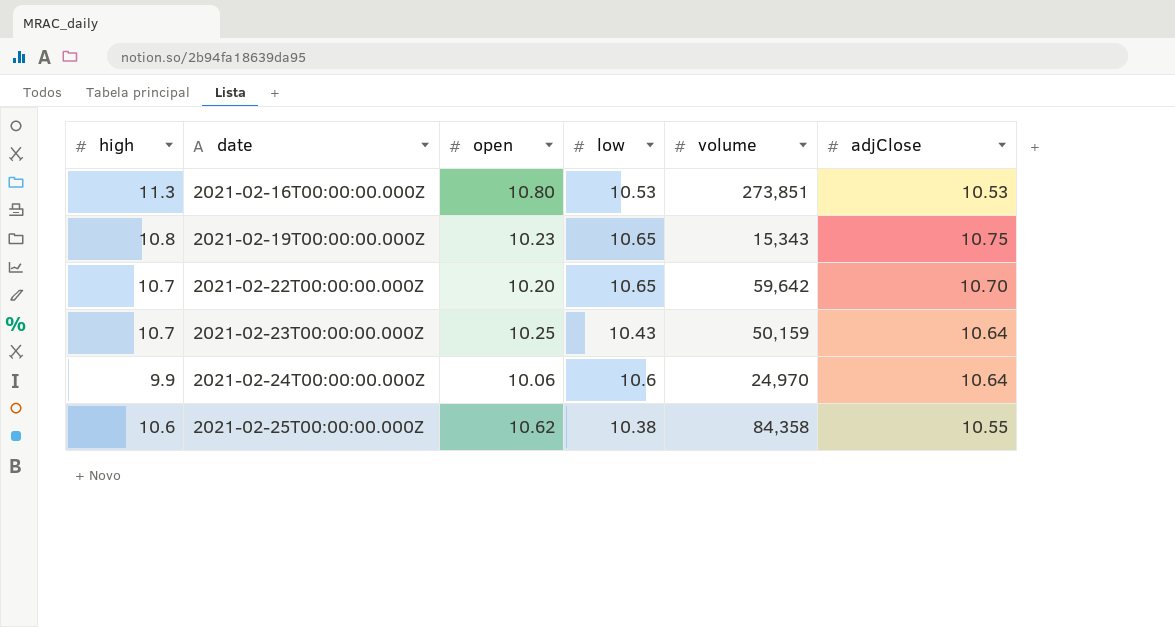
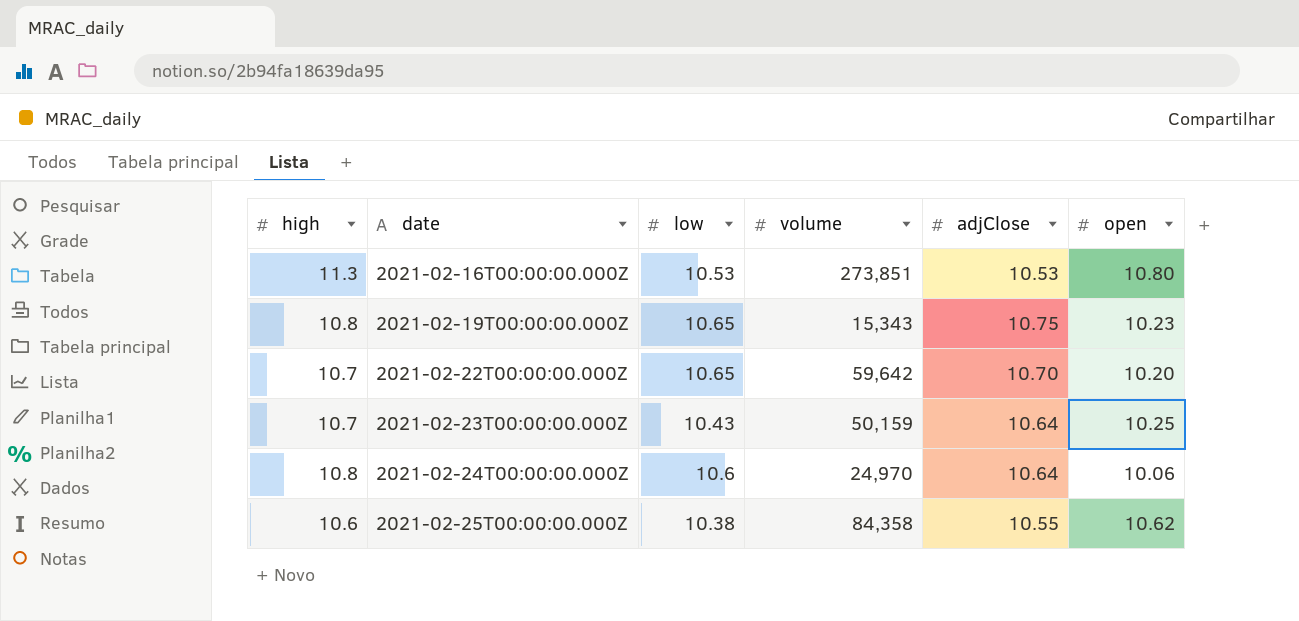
column open | position: 3 -> 6
2021-02-24T00:00:00.000Z | high: 9.9 -> 10.8

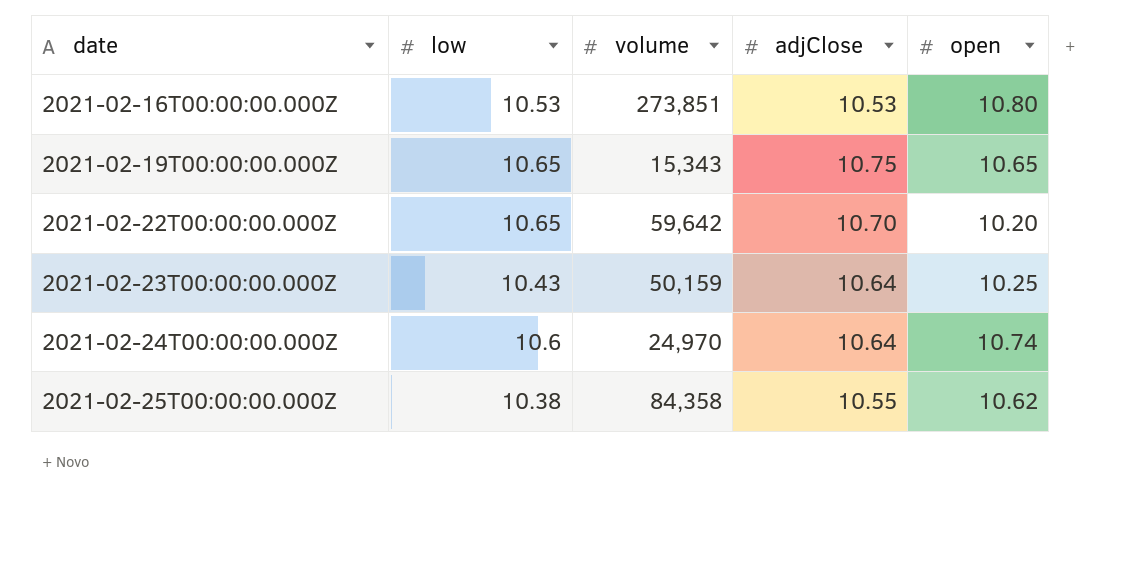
column high | position: 1 -> none
2021-02-19T00:00:00.000Z | open: 10.23 -> 10.65
2021-02-24T00:00:00.000Z | open: 10.06 -> 10.74

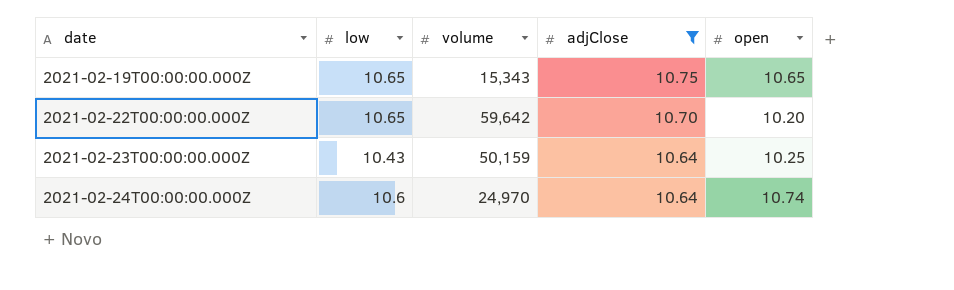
filter: none -> adjClose >= 10.64

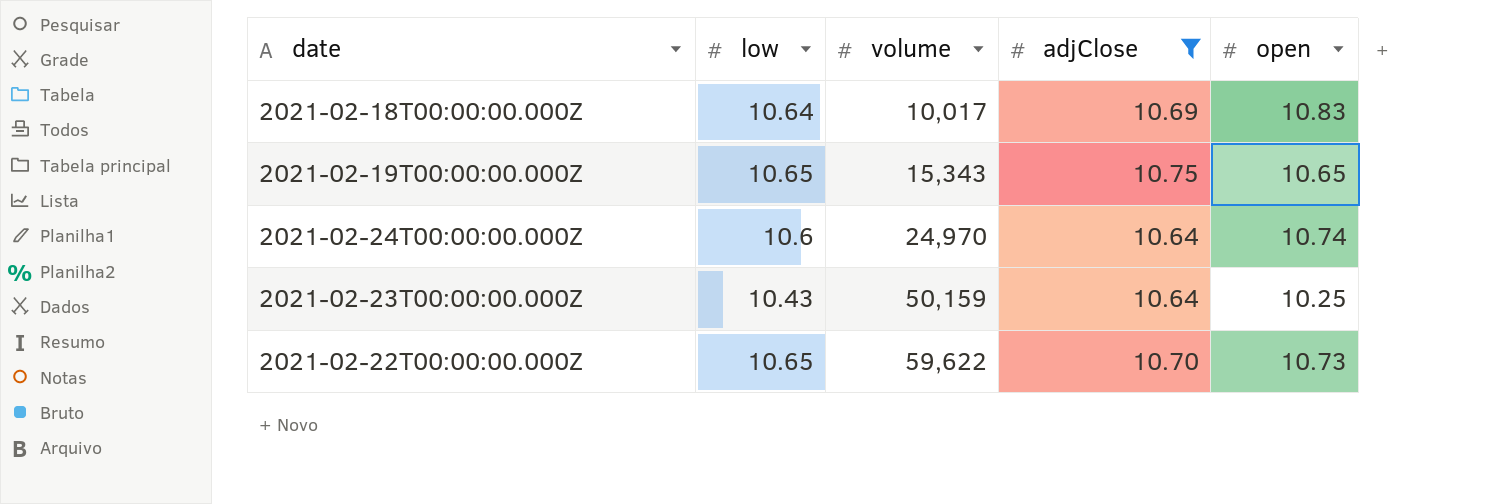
row order: date ascending -> volume ascending
row 2021-02-18T00:00:00.000Z: none -> 10.64 | 10,017 | 10.69 | 10.83
2021-02-22T00:00:00.000Z | volume: 59,642 -> 59,622
2021-02-22T00:00:00.000Z | open: 10.20 -> 10.73

